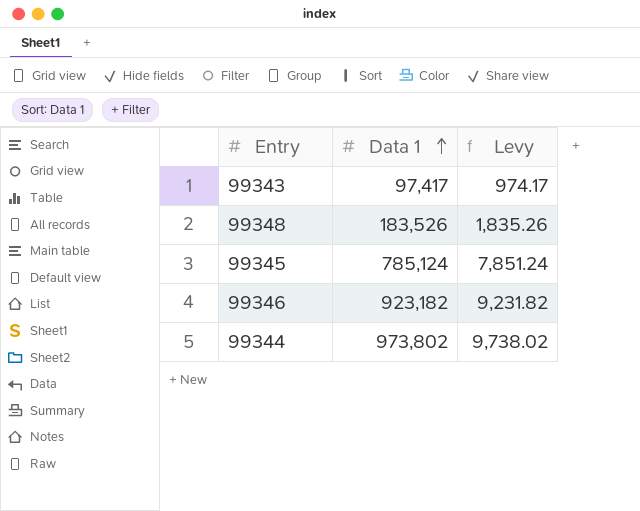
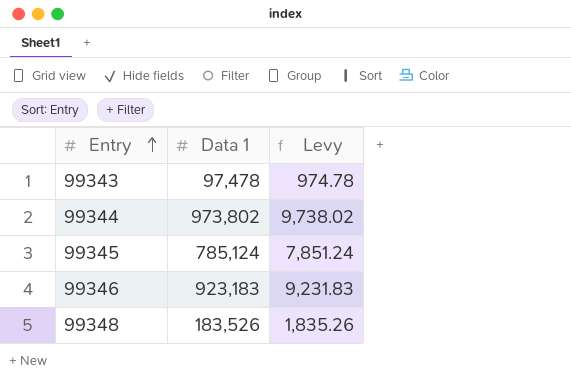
row order: Data 1 ascending -> Entry ascending
99343 | Data 1: 97,417 -> 97,478
99343 | Levy: 974.17 -> 974.78
99346 | Data 1: 923,182 -> 923,183
99346 | Levy: 9,231.82 -> 9,231.83

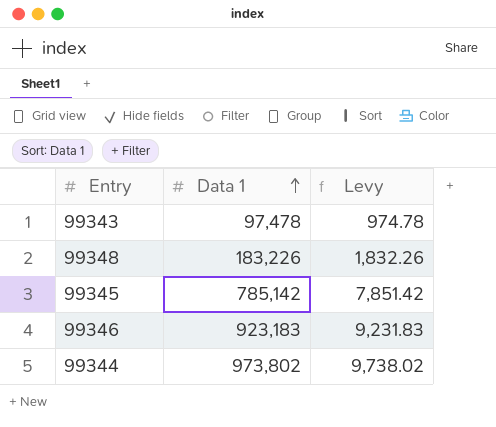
row order: Entry ascending -> Data 1 ascending
99348 | Data 1: 183,526 -> 183,226
99348 | Levy: 1,835.26 -> 1,832.26
99345 | Data 1: 785,124 -> 785,142
99345 | Levy: 7,851.24 -> 7,851.42

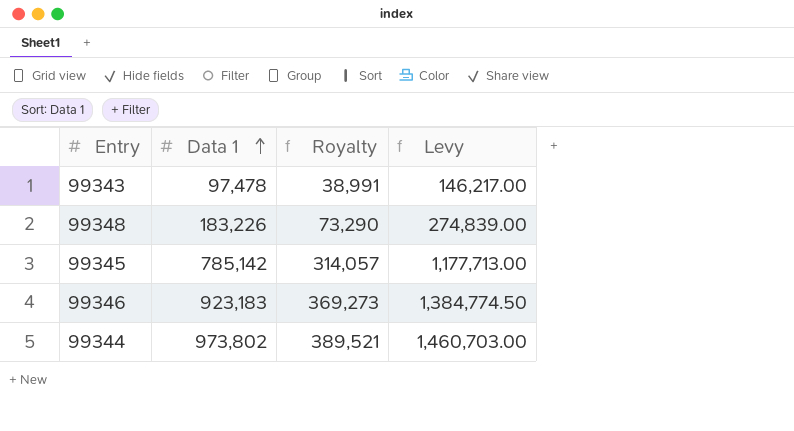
column Royalty | formula: none -> [Data 1] * 0.4
column Levy | formula: [Data 1] * 0.01 -> [Data 1] * 1.5

